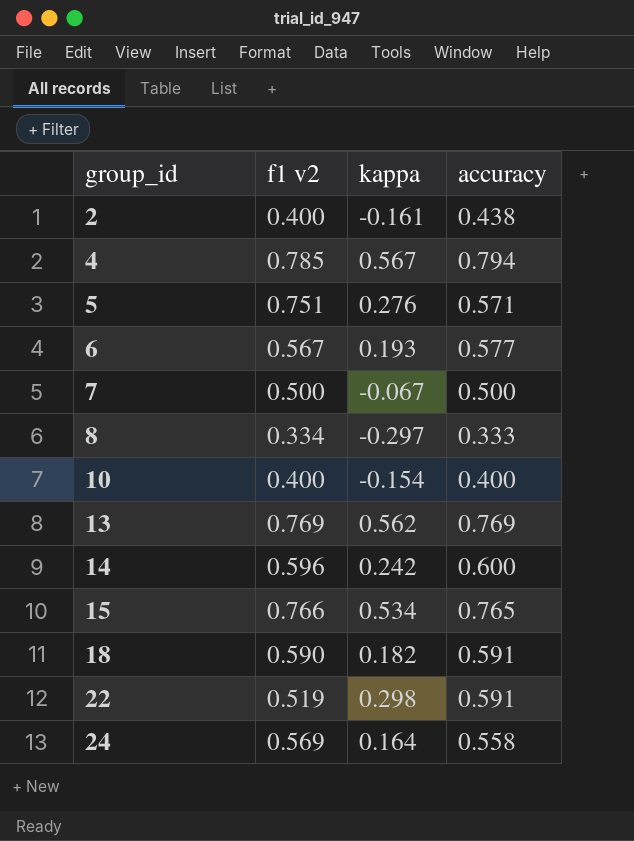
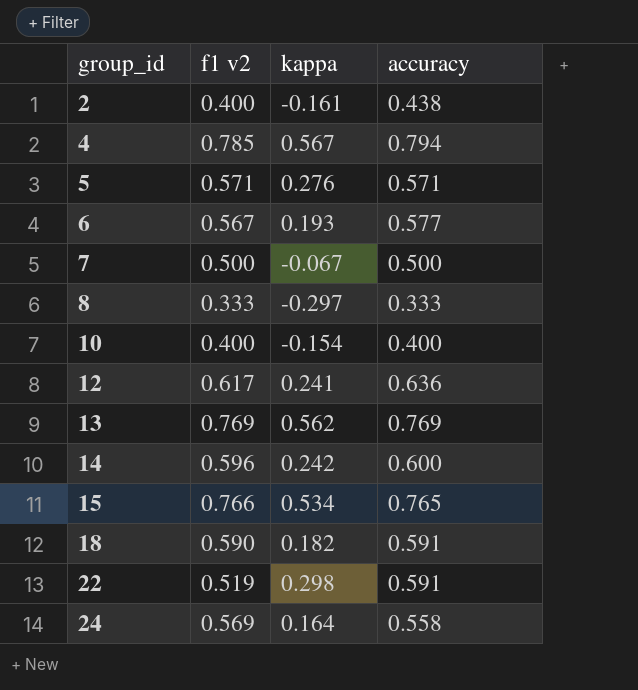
5 | f1 v2: 0.751 -> 0.571
8 | f1 v2: 0.334 -> 0.333
row 12: none -> 0.617 | 0.241 | 0.636

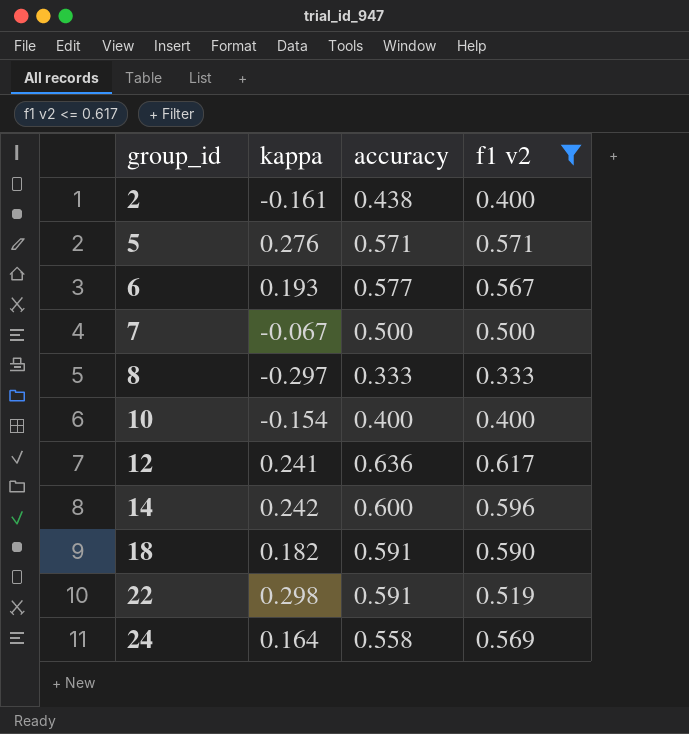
filter: none -> f1 v2 <= 0.617
column f1 v2 | position: 2 -> 4

